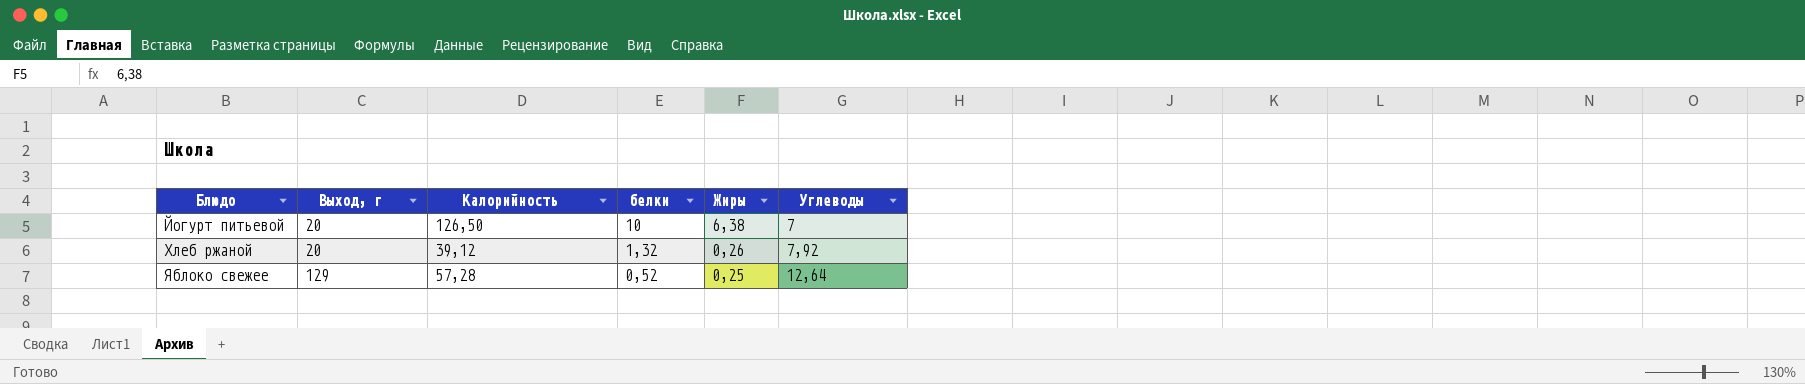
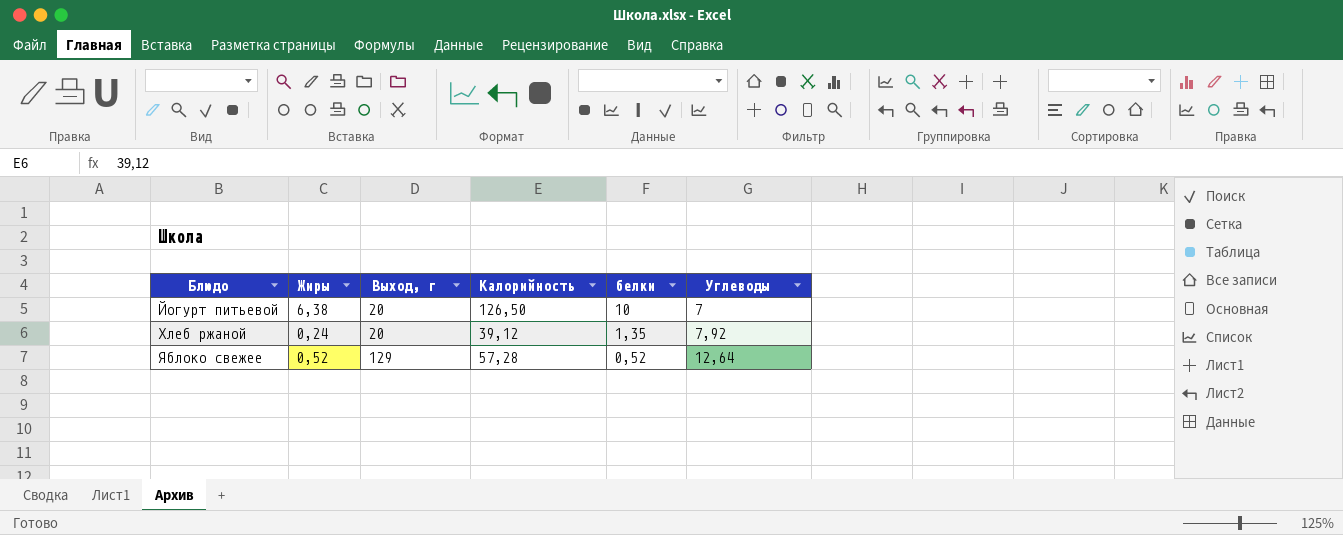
column Жиры | position: 5 -> 2
Хлеб ржаной | Жиры: 0,26 -> 0,24
Хлеб ржаной | белки: 1,32 -> 1,35
Яблоко свежее | Жиры: 0,25 -> 0,52

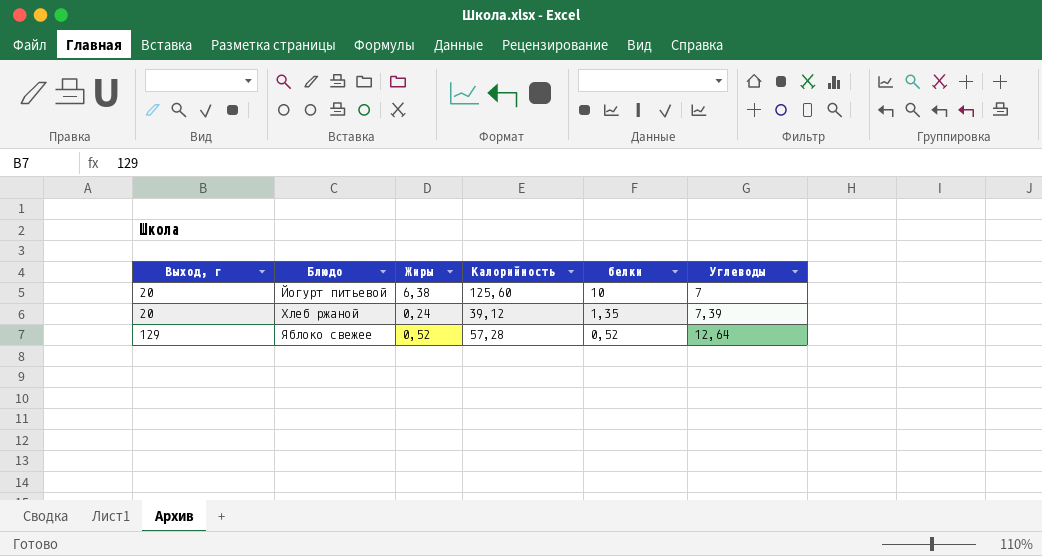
column Выход, г | position: 3 -> 1
Йогурт питьевой | Калорийность: 126,50 -> 125,60
Хлеб ржаной | Углеводы: 7,92 -> 7,39

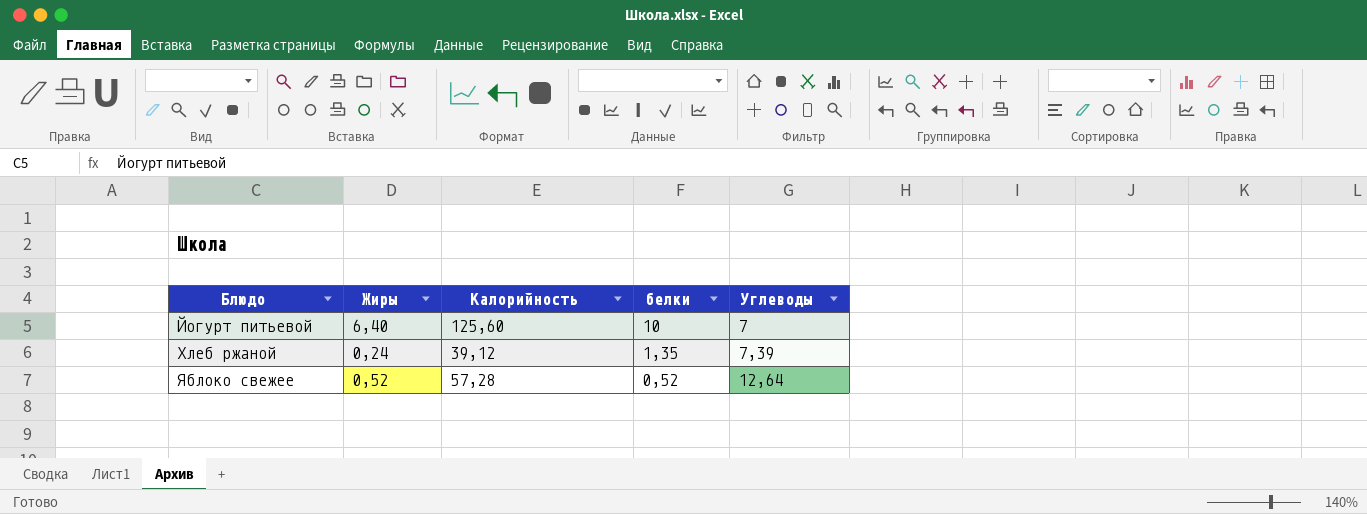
column Выход, г | position: 1 -> none
Йогурт питьевой | Жиры: 6,38 -> 6,40

